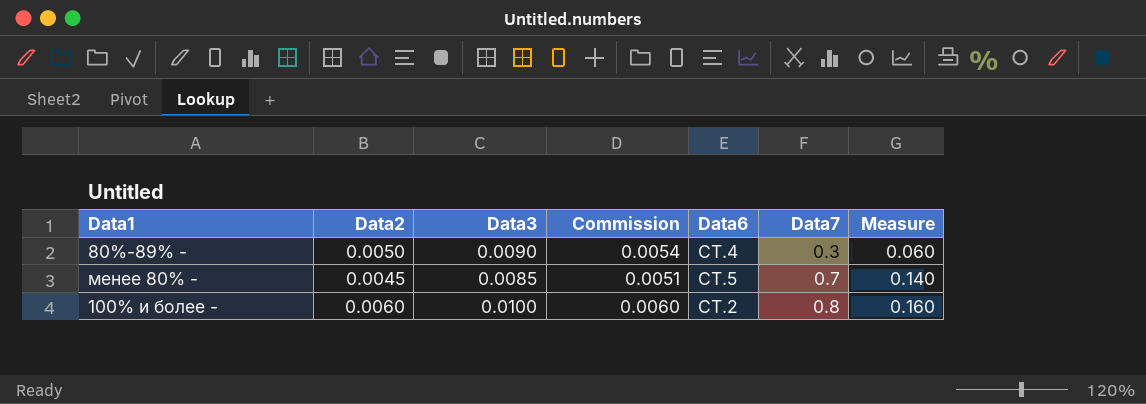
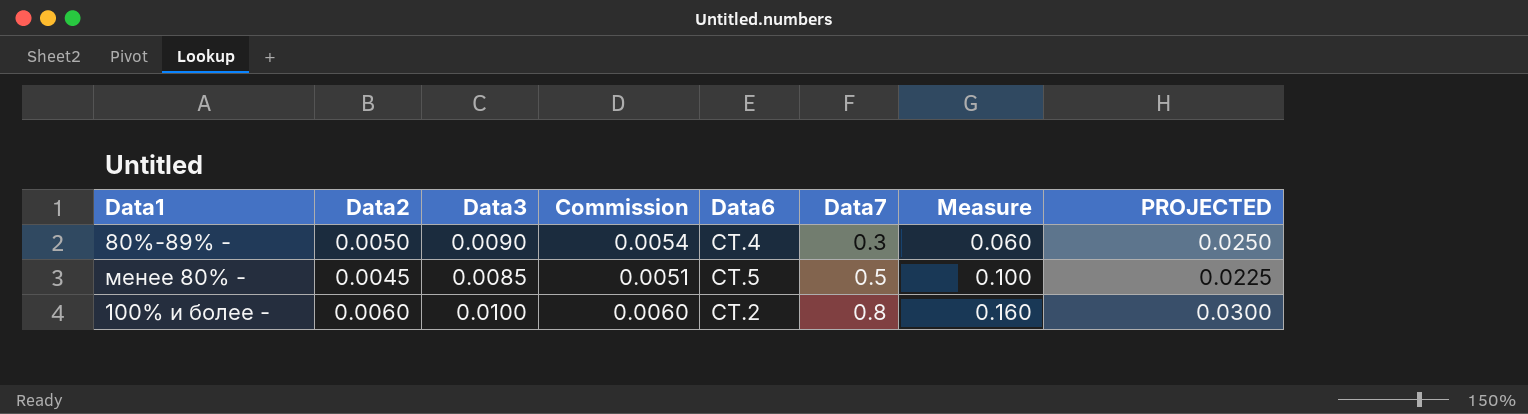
column PROJECTED | formula: none -> [Data2] * 5
менее 80% - | Data7: 0.7 -> 0.5
менее 80% - | Measure: 0.140 -> 0.100

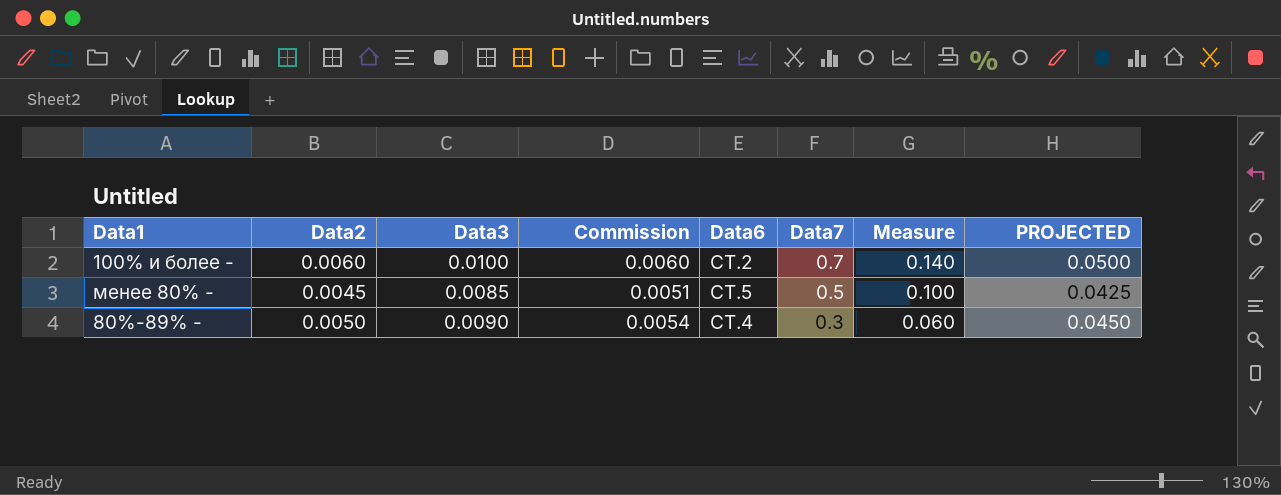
row order: Data7 ascending -> Data7 descending
column PROJECTED | formula: [Data2] * 5 -> [Data3] * 5
100% и более - | Data7: 0.8 -> 0.7
100% и более - | Measure: 0.160 -> 0.140

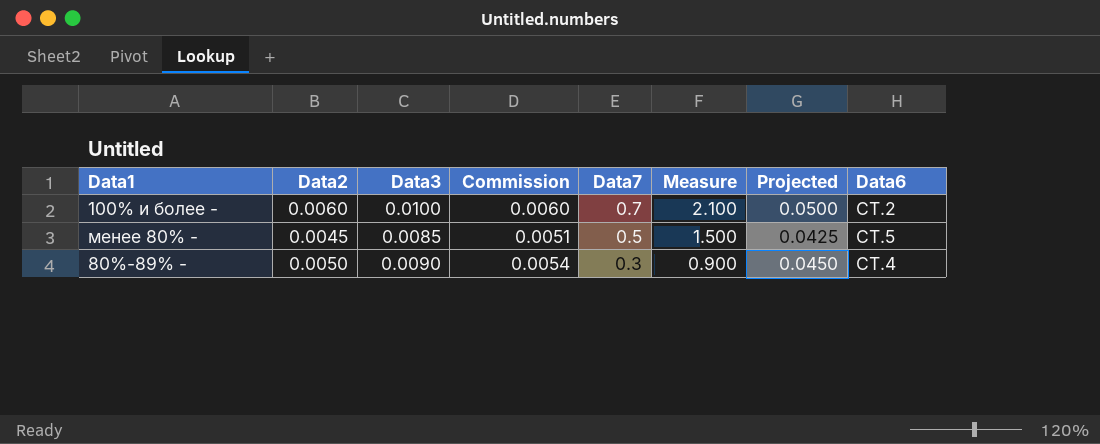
column Measure | formula: [Data7] * 0.2 -> [Data7] * 3
column name: PROJECTED -> Projected
column Data6 | position: 5 -> 8

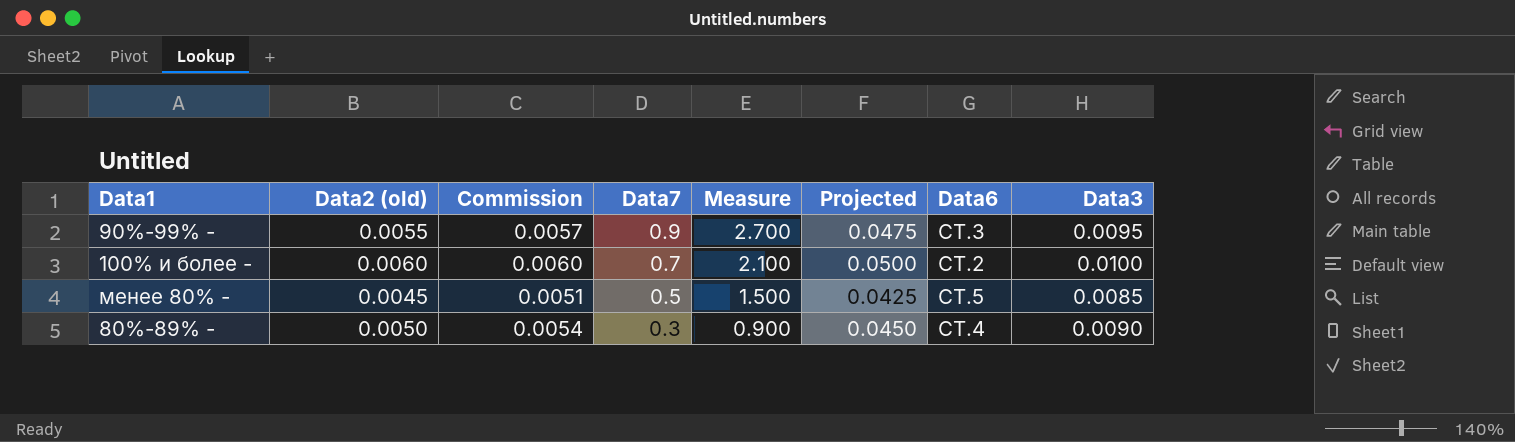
column name: Data2 -> Data2 (old)
column Data3 | position: 3 -> 8
row 90%-99% -: none -> 0.0055 | 0.0057 | 0.9 | 2.700 | 0.0475 | СТ.3 | 0.0095

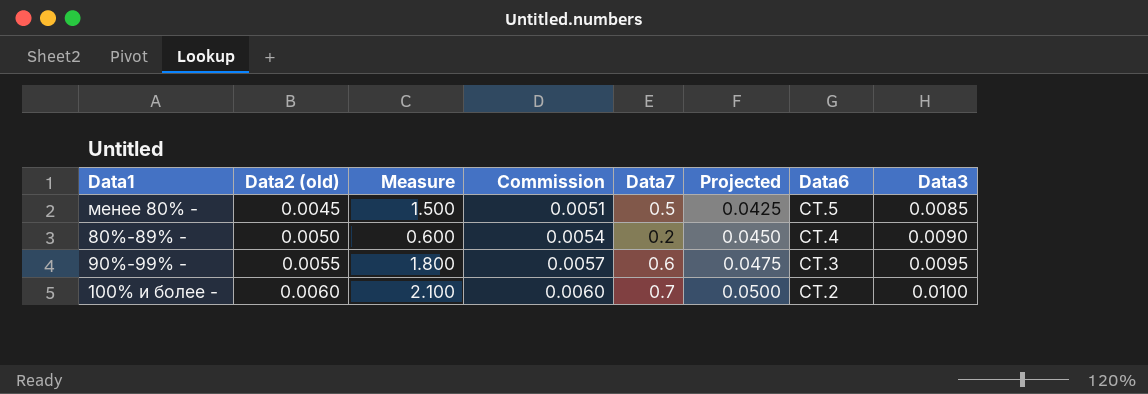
row order: Data7 descending -> Data2 (old) ascending
column Measure | position: 5 -> 3
80%-89% - | Measure: 0.900 -> 0.600
80%-89% - | Data7: 0.3 -> 0.2
90%-99% - | Measure: 2.700 -> 1.800
90%-99% - | Data7: 0.9 -> 0.6

